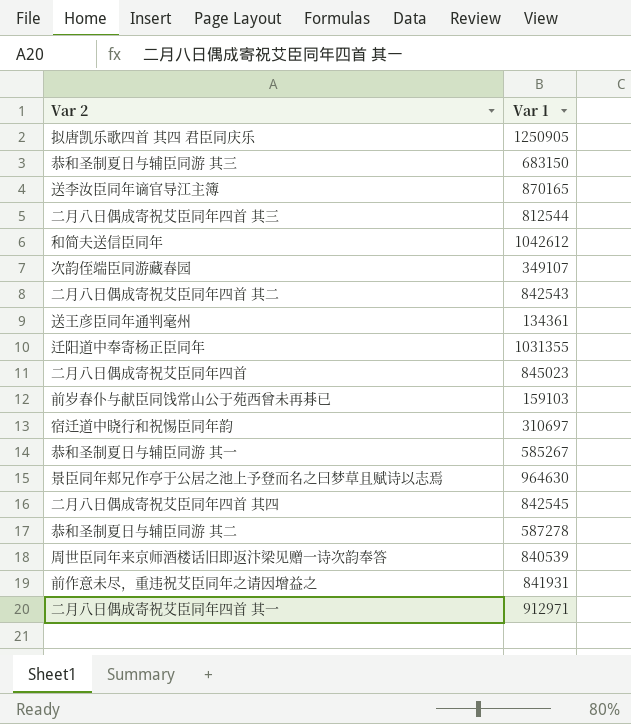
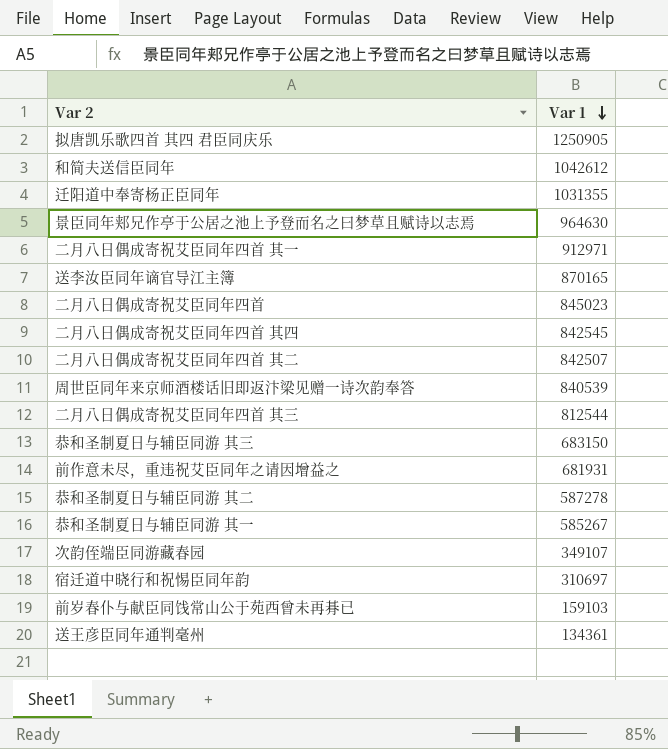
row order: none -> Var 1 descending
二月八日偶成寄祝艾臣同年四首 其二 | Var 1: 842543 -> 842507
前作意未尽，重违祝艾臣同年之请因增益之 | Var 1: 841931 -> 681931

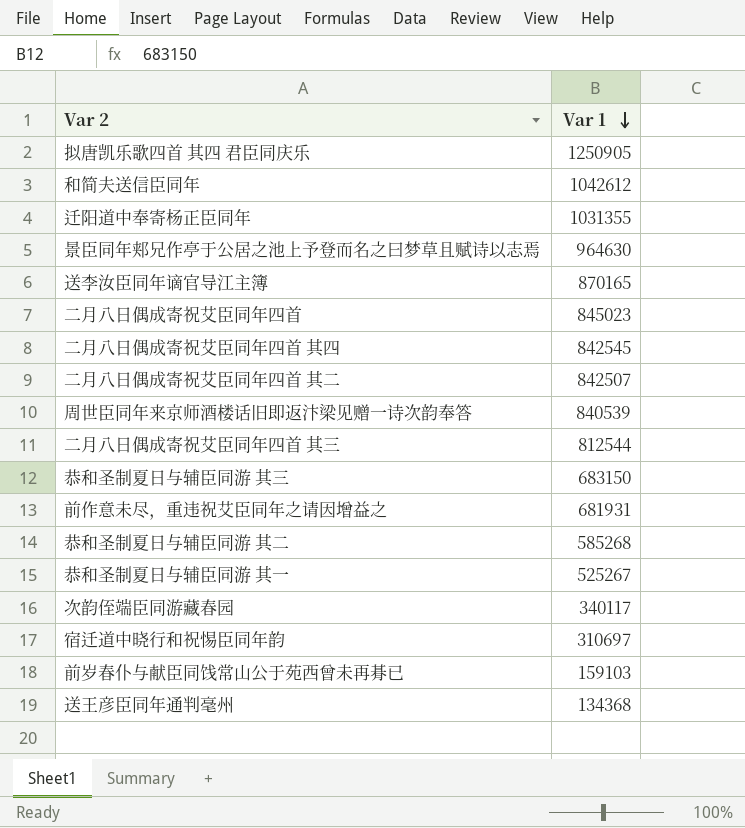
row 二月八日偶成寄祝艾臣同年四首 其一: 912971 -> none
恭和圣制夏日与辅臣同游 其二 | Var 1: 587278 -> 585268
恭和圣制夏日与辅臣同游 其一 | Var 1: 585267 -> 525267
次韵侄端臣同游藏春园 | Var 1: 349107 -> 340117
送王彦臣同年通判毫州 | Var 1: 134361 -> 134368

